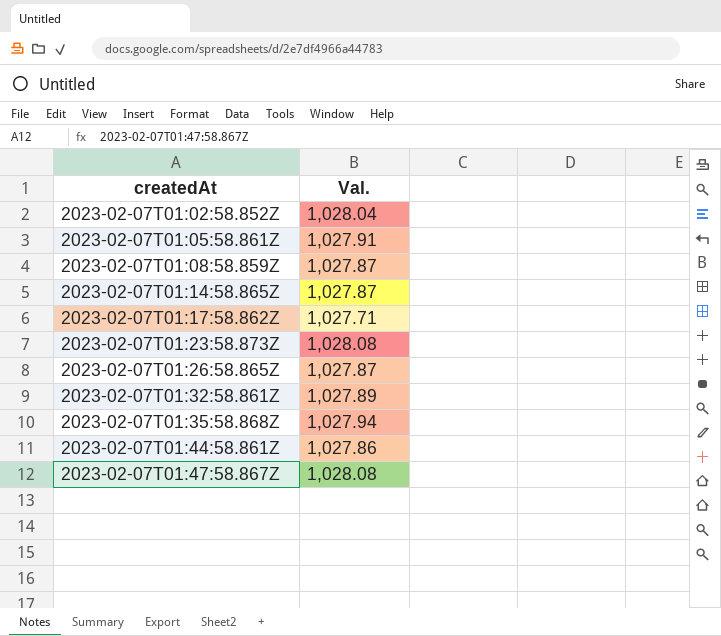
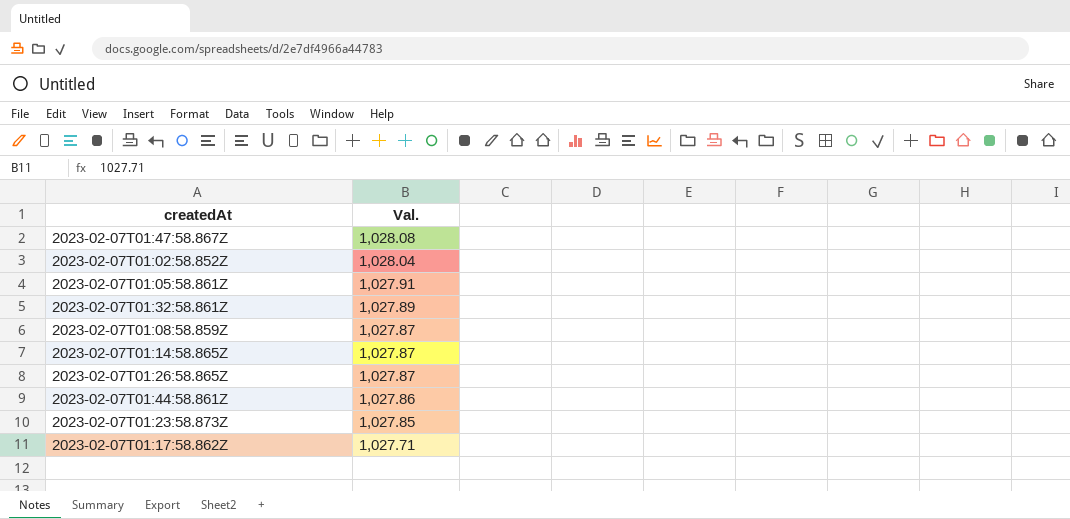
row order: createdAt ascending -> Val. descending
row 2023-02-07T01:35:58.868Z: 1,027.94 -> none
2023-02-07T01:23:58.873Z | Val.: 1,028.08 -> 1,027.85

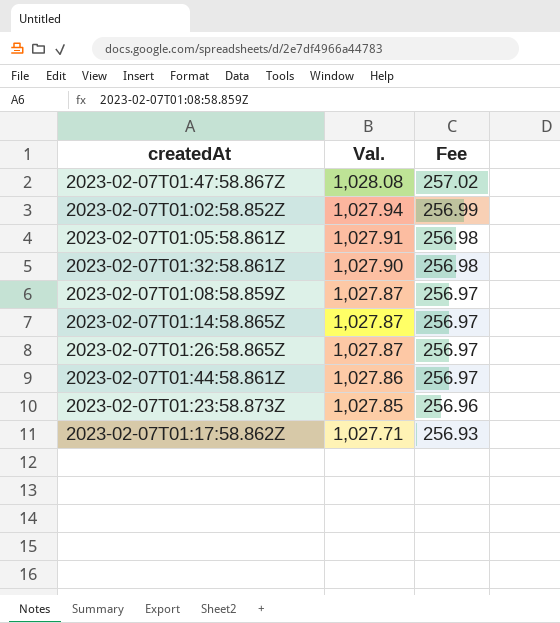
column Fee | formula: none -> [Val.] * 0.25
2023-02-07T01:02:58.852Z | Val.: 1,028.04 -> 1,027.94
2023-02-07T01:32:58.861Z | Val.: 1,027.89 -> 1,027.90

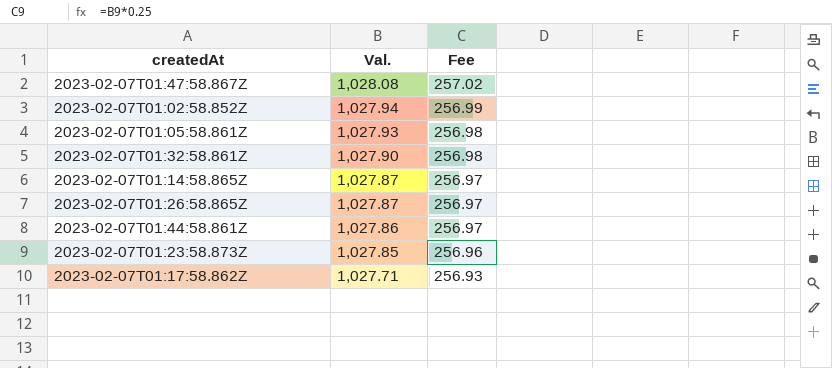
row 2023-02-07T01:08:58.859Z: 1,027.87 | 256.97 -> none
2023-02-07T01:05:58.861Z | Val.: 1,027.91 -> 1,027.93

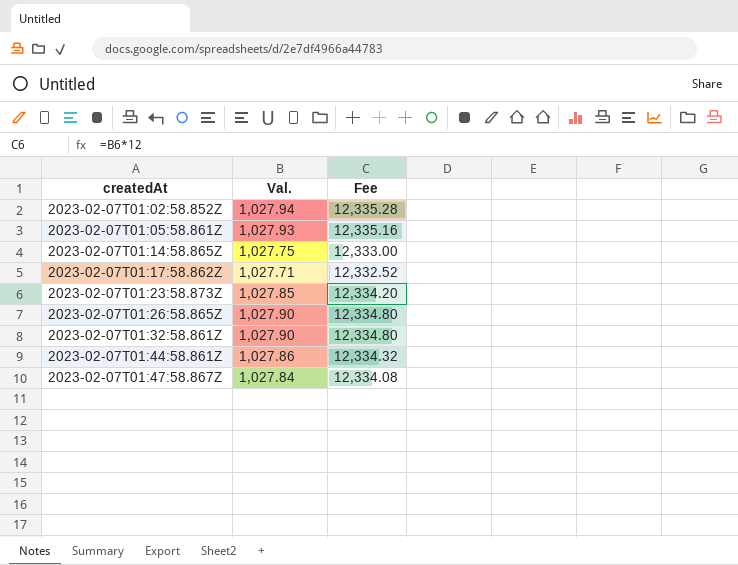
row order: Val. descending -> createdAt ascending
column Fee | formula: [Val.] * 0.25 -> [Val.] * 12
2023-02-07T01:14:58.865Z | Val.: 1,027.87 -> 1,027.75
2023-02-07T01:26:58.865Z | Val.: 1,027.87 -> 1,027.90
2023-02-07T01:47:58.867Z | Val.: 1,028.08 -> 1,027.84

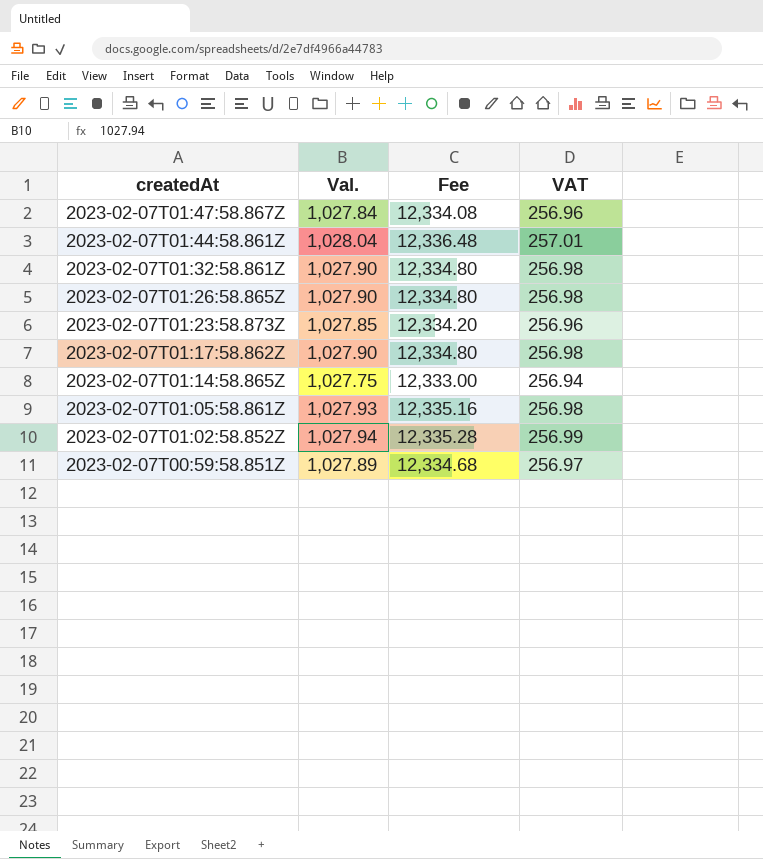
row order: createdAt ascending -> createdAt descending
column VAT | formula: none -> [Val.] * 0.25
2023-02-07T01:44:58.861Z | Val.: 1,027.86 -> 1,028.04
2023-02-07T01:44:58.861Z | Fee: 12,334.32 -> 12,336.48
2023-02-07T01:17:58.862Z | Val.: 1,027.71 -> 1,027.90
2023-02-07T01:17:58.862Z | Fee: 12,332.52 -> 12,334.80
row 2023-02-07T00:59:58.851Z: none -> 1,027.89 | 12,334.68 | 256.97

